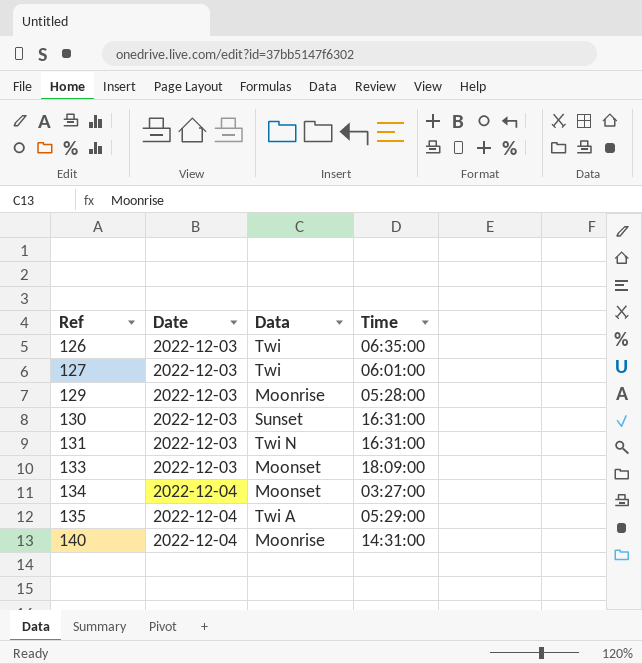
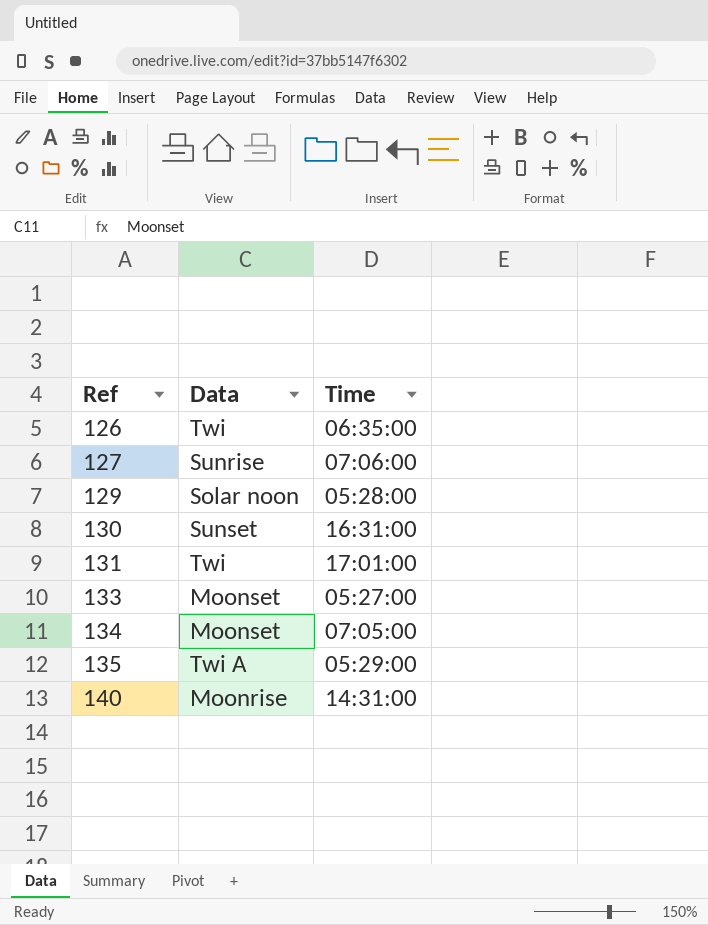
column Date | position: 2 -> none
127 | Data: Twi -> Sunrise
127 | Time: 06:01:00 -> 07:06:00
129 | Data: Moonrise -> Solar noon
131 | Data: Twi N -> Twi
131 | Time: 16:31:00 -> 17:01:00
133 | Time: 18:09:00 -> 05:27:00
134 | Time: 03:27:00 -> 07:05:00

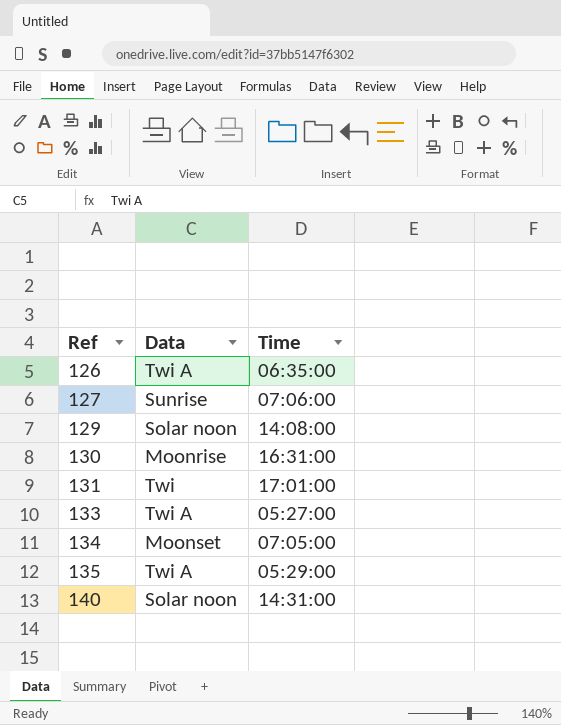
126 | Data: Twi -> Twi A
129 | Time: 05:28:00 -> 14:08:00
130 | Data: Sunset -> Moonrise
133 | Data: Moonset -> Twi A
140 | Data: Moonrise -> Solar noon

